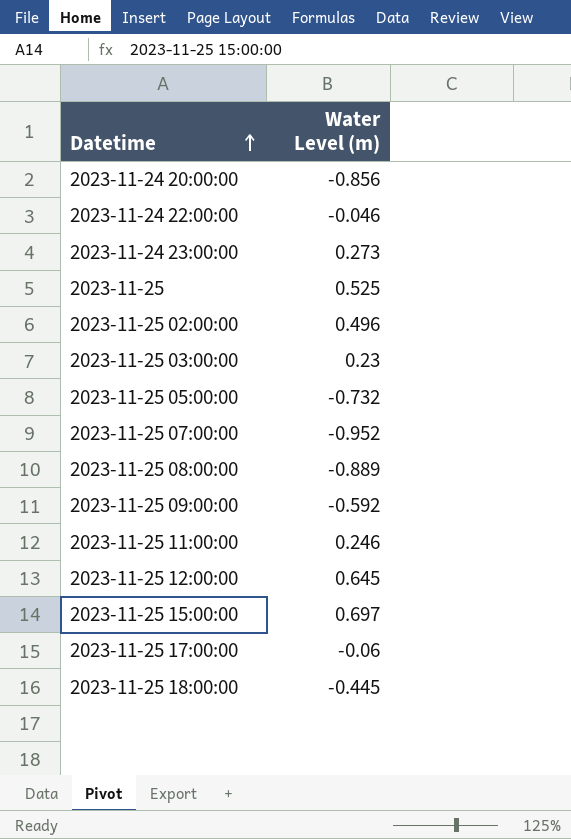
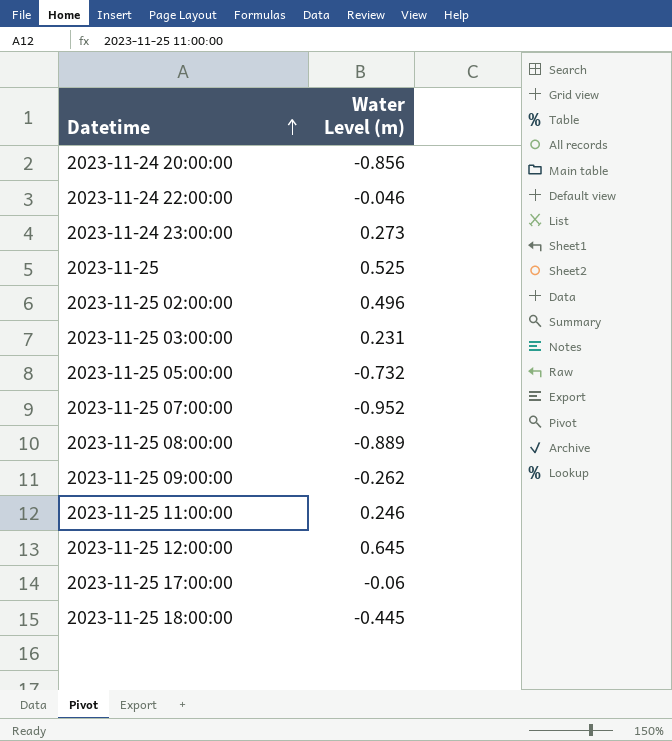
row 2023-11-25 15:00:00: 0.697 -> none
2023-11-25 03:00:00 | Water Level (m): 0.23 -> 0.231
2023-11-25 09:00:00 | Water Level (m): -0.592 -> -0.262

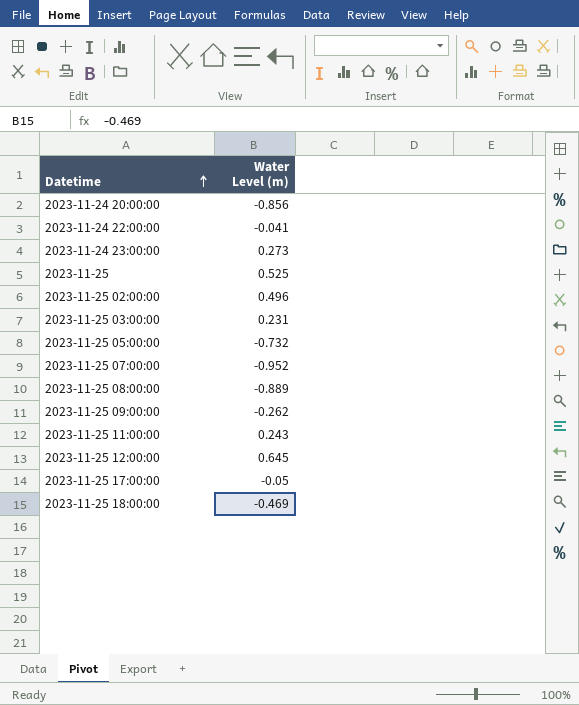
2023-11-24 22:00:00 | Water Level (m): -0.046 -> -0.041
2023-11-25 11:00:00 | Water Level (m): 0.246 -> 0.243
2023-11-25 17:00:00 | Water Level (m): -0.06 -> -0.05
2023-11-25 18:00:00 | Water Level (m): -0.445 -> -0.469

